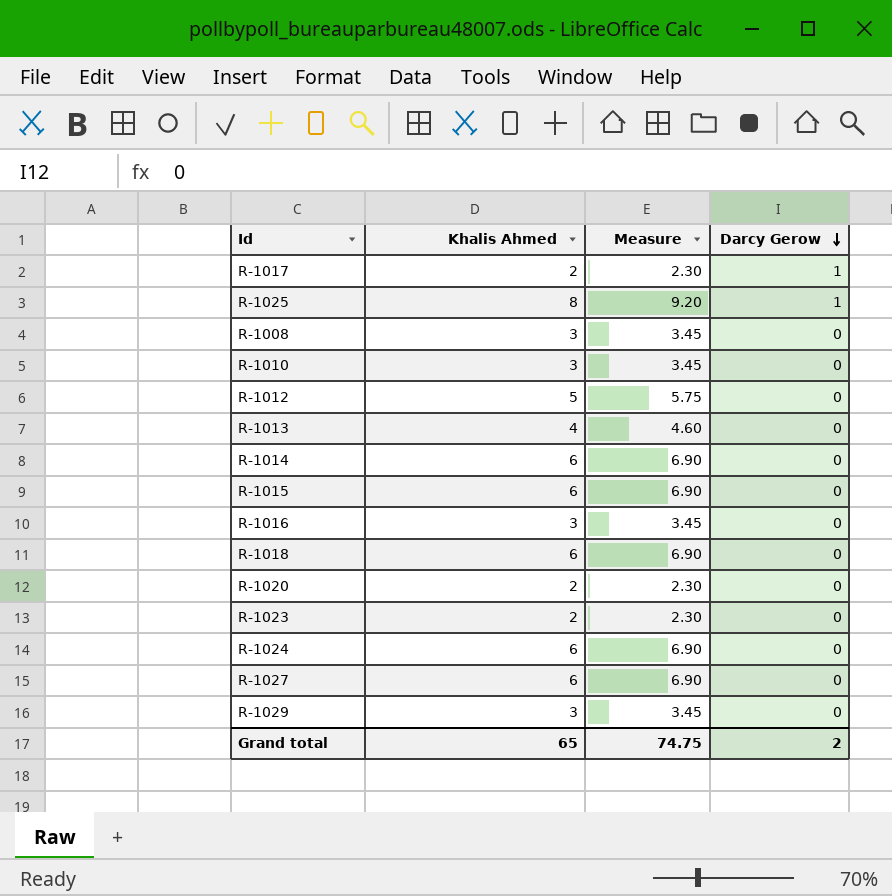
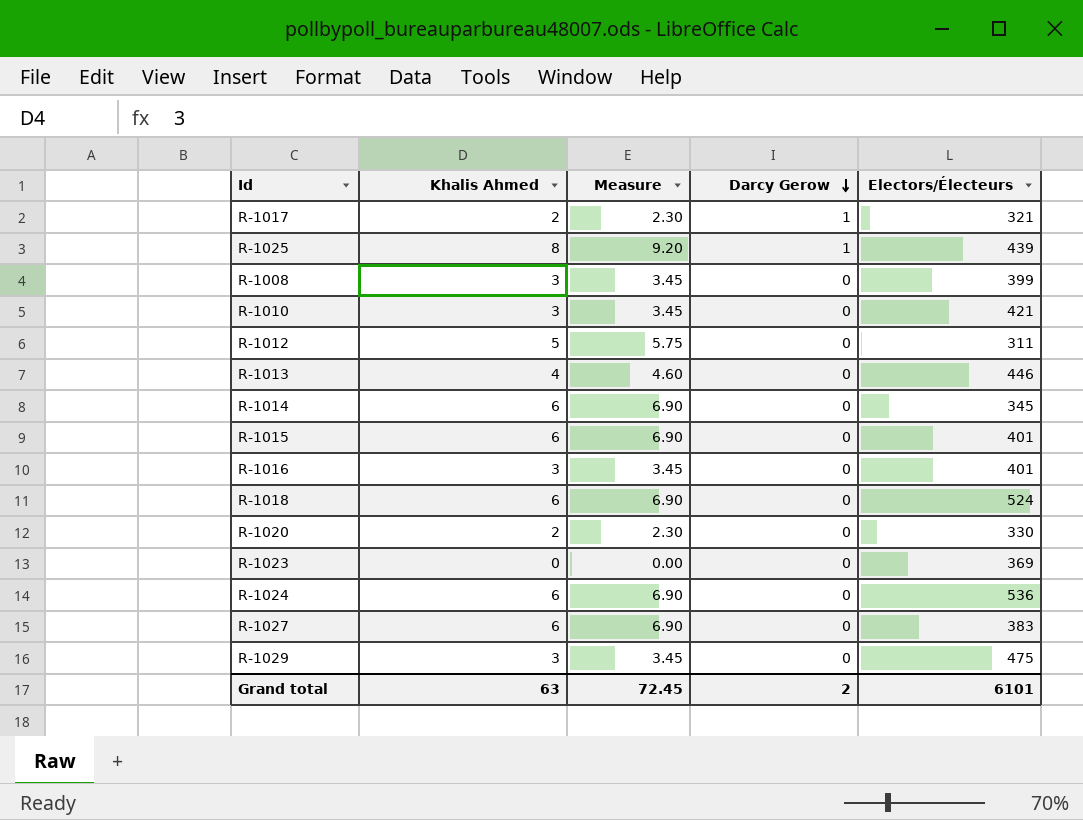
column Electors/Électeurs | position: none -> 5
R-1023 | Khalis Ahmed: 2 -> 0
R-1023 | Measure: 2.30 -> 0.00
Grand total | Khalis Ahmed: 65 -> 63
Grand total | Measure: 74.75 -> 72.45

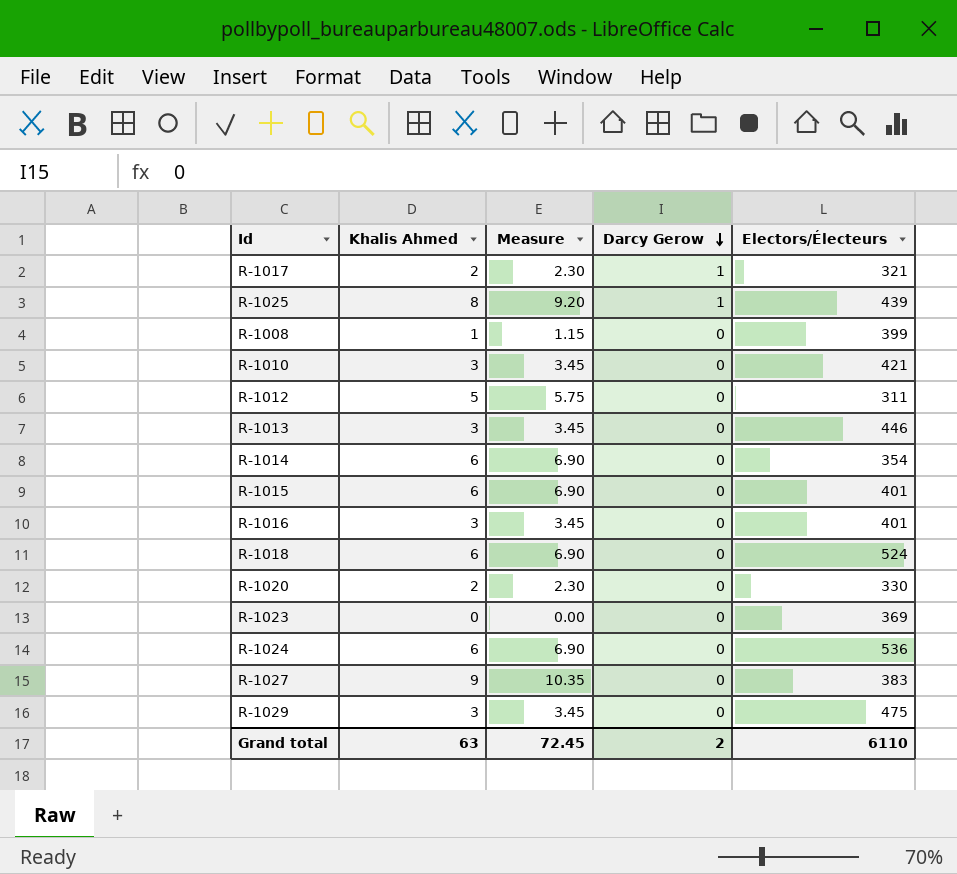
R-1008 | Khalis Ahmed: 3 -> 1
R-1008 | Measure: 3.45 -> 1.15
R-1013 | Khalis Ahmed: 4 -> 3
R-1013 | Measure: 4.60 -> 3.45
R-1014 | Electors/Électeurs: 345 -> 354
R-1027 | Khalis Ahmed: 6 -> 9
R-1027 | Measure: 6.90 -> 10.35
Grand total | Electors/Électeurs: 6101 -> 6110

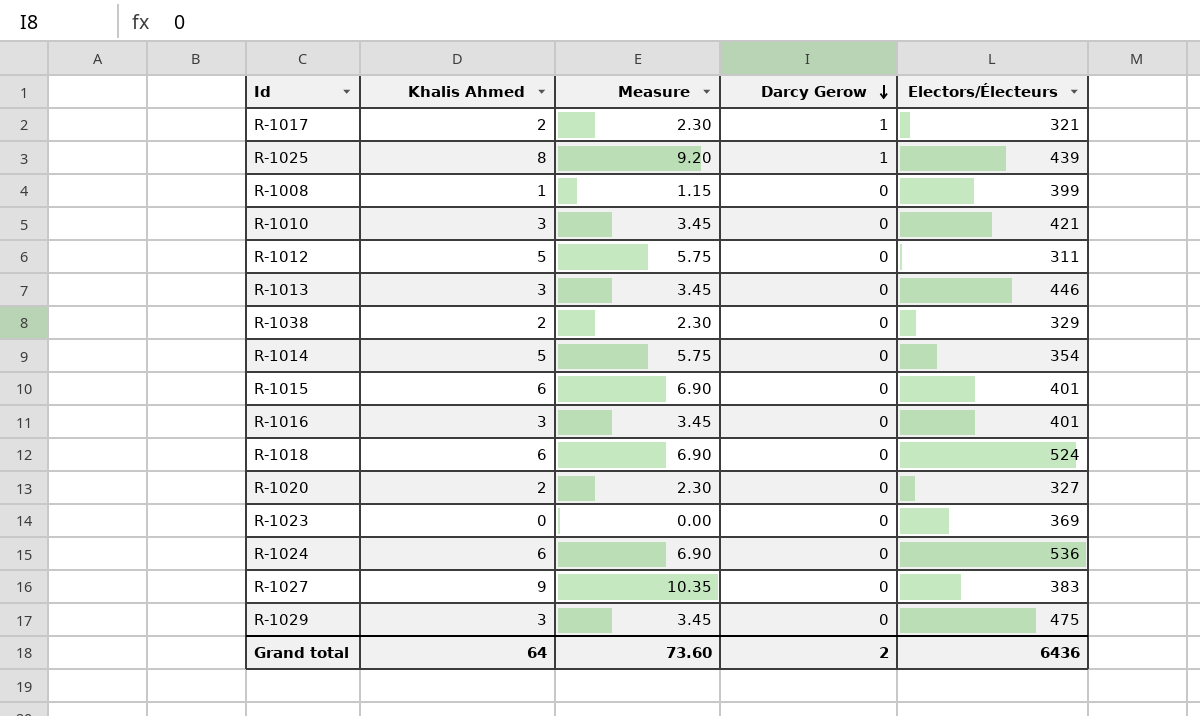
row R-1038: none -> 2 | 2.30 | 0 | 329
R-1014 | Khalis Ahmed: 6 -> 5
R-1014 | Measure: 6.90 -> 5.75
R-1020 | Electors/Électeurs: 330 -> 327
Grand total | Khalis Ahmed: 63 -> 64
Grand total | Measure: 72.45 -> 73.60
Grand total | Electors/Électeurs: 6110 -> 6436

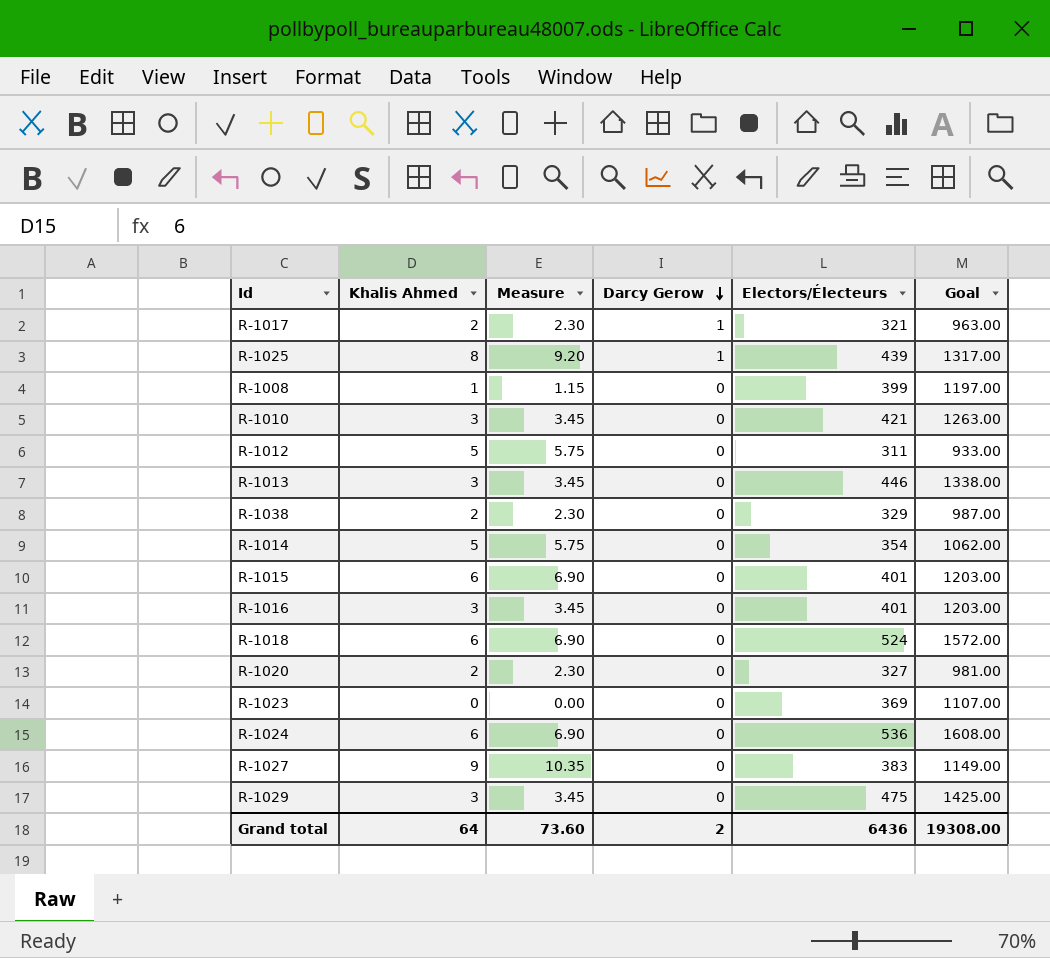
column Goal | formula: none -> [Electors/Électeurs] * 3

